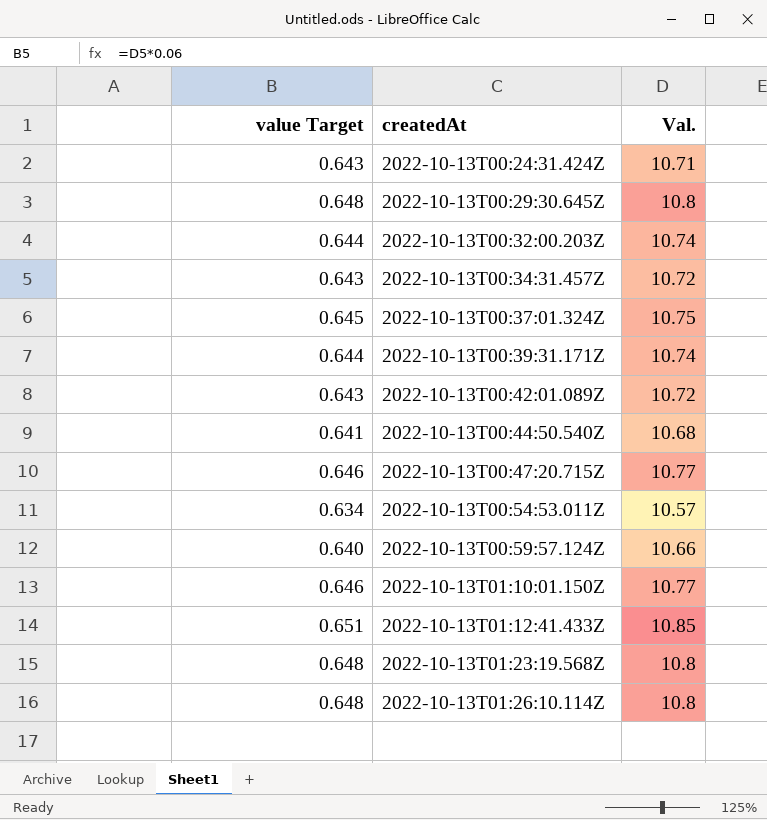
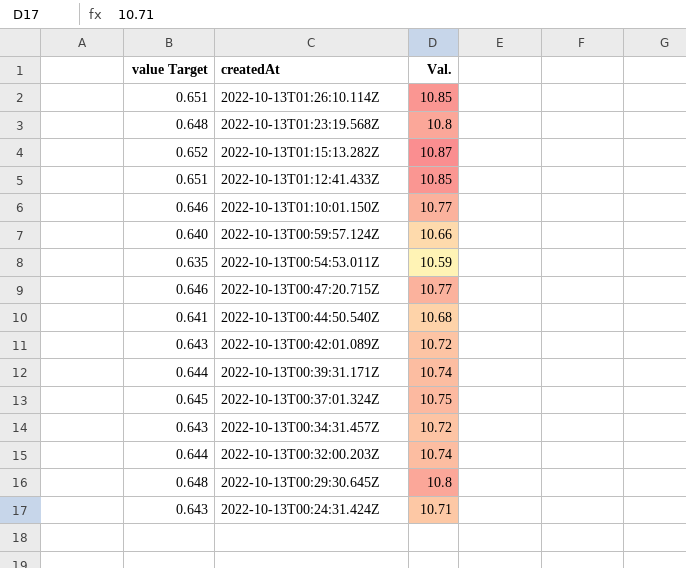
row order: createdAt ascending -> createdAt descending
2022-10-13T01:26:10.114Z | value Target: 0.648 -> 0.651
2022-10-13T01:26:10.114Z | Val.: 10.8 -> 10.85
row 2022-10-13T01:15:13.282Z: none -> 0.652 | 10.87
2022-10-13T00:54:53.011Z | value Target: 0.634 -> 0.635
2022-10-13T00:54:53.011Z | Val.: 10.57 -> 10.59

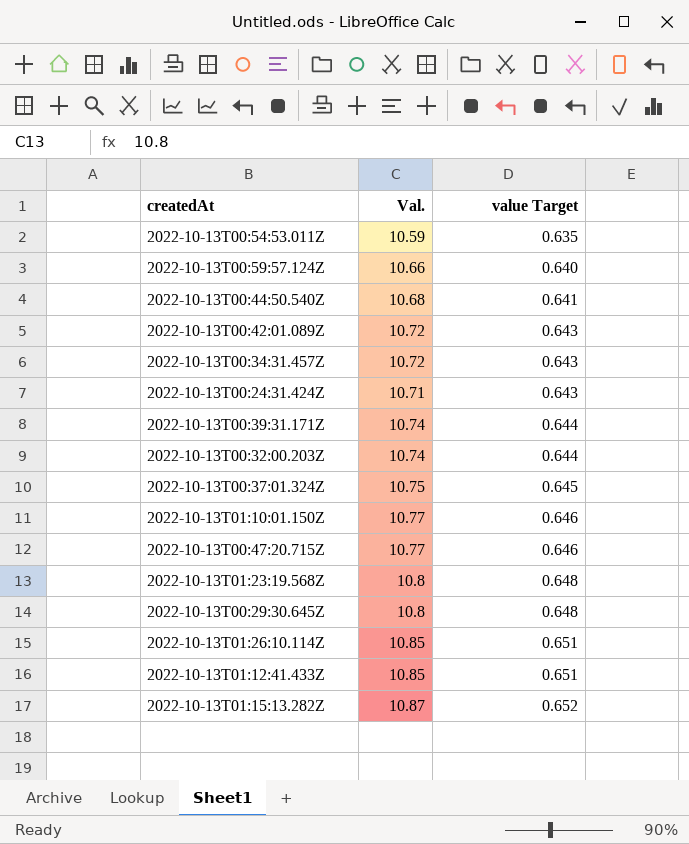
row order: createdAt descending -> value Target ascending
column value Target | position: 1 -> 3

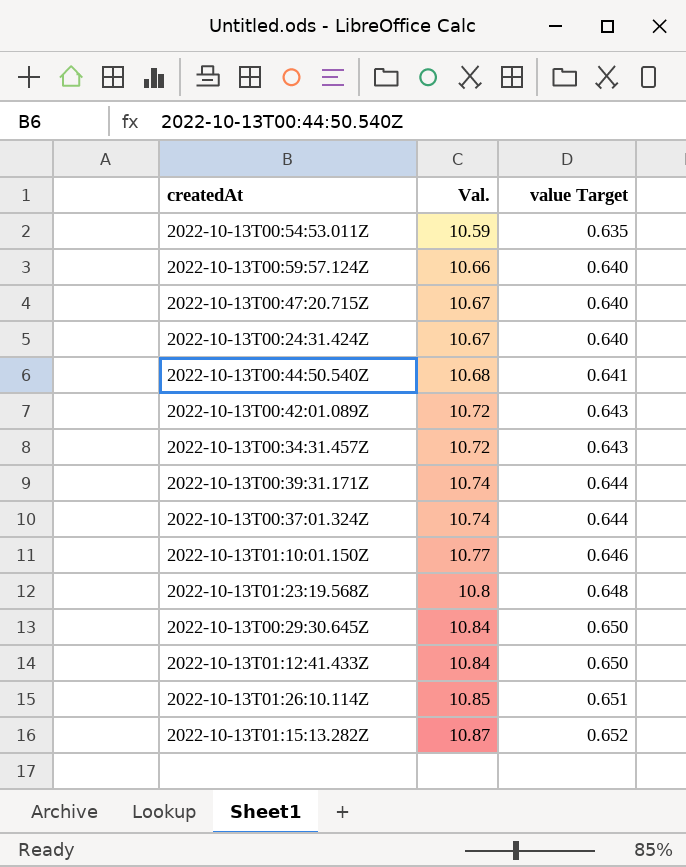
row order: value Target ascending -> Val. ascending
row 2022-10-13T00:32:00.203Z: 10.74 | 0.644 -> none
2022-10-13T00:47:20.715Z | Val.: 10.77 -> 10.67
2022-10-13T00:47:20.715Z | value Target: 0.646 -> 0.640
2022-10-13T00:24:31.424Z | Val.: 10.71 -> 10.67
2022-10-13T00:24:31.424Z | value Target: 0.643 -> 0.640
2022-10-13T00:37:01.324Z | Val.: 10.75 -> 10.74
2022-10-13T00:37:01.324Z | value Target: 0.645 -> 0.644
2022-10-13T00:29:30.645Z | Val.: 10.8 -> 10.84
2022-10-13T00:29:30.645Z | value Target: 0.648 -> 0.650
2022-10-13T01:12:41.433Z | Val.: 10.85 -> 10.84
2022-10-13T01:12:41.433Z | value Target: 0.651 -> 0.650

